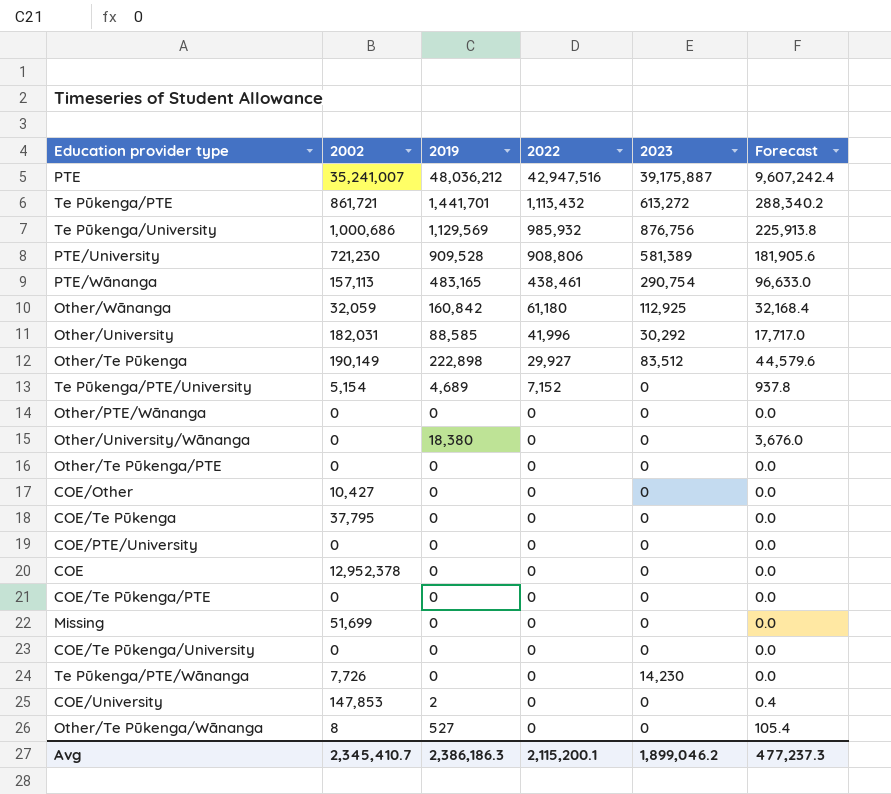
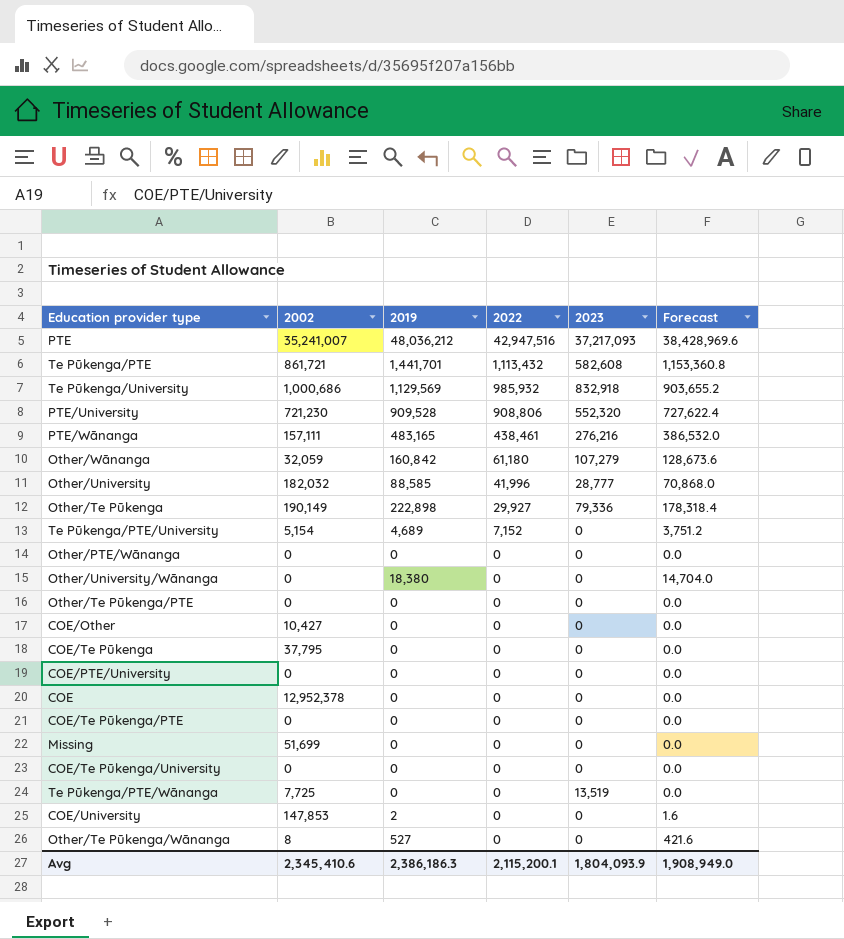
column Forecast | formula: [2019] * 0.2 -> [2019] * 0.8
PTE | 2023: 39,175,887 -> 37,217,093
Te Pūkenga/PTE | 2023: 613,272 -> 582,608
Te Pūkenga/University | 2023: 876,756 -> 832,918
PTE/University | 2023: 581,389 -> 552,320
PTE/Wānanga | 2002: 157,113 -> 157,111
PTE/Wānanga | 2023: 290,754 -> 276,216
Other/Wānanga | 2023: 112,925 -> 107,279
Other/University | 2002: 182,031 -> 182,032
Other/University | 2023: 30,292 -> 28,777
Other/Te Pūkenga | 2023: 83,512 -> 79,336
Te Pūkenga/PTE/Wānanga | 2002: 7,726 -> 7,725
Te Pūkenga/PTE/Wānanga | 2023: 14,230 -> 13,519
Avg | 2002: 2,345,410.7 -> 2,345,410.6
Avg | 2023: 1,899,046.2 -> 1,804,093.9
Avg | Forecast: 477,237.3 -> 1,908,949.0

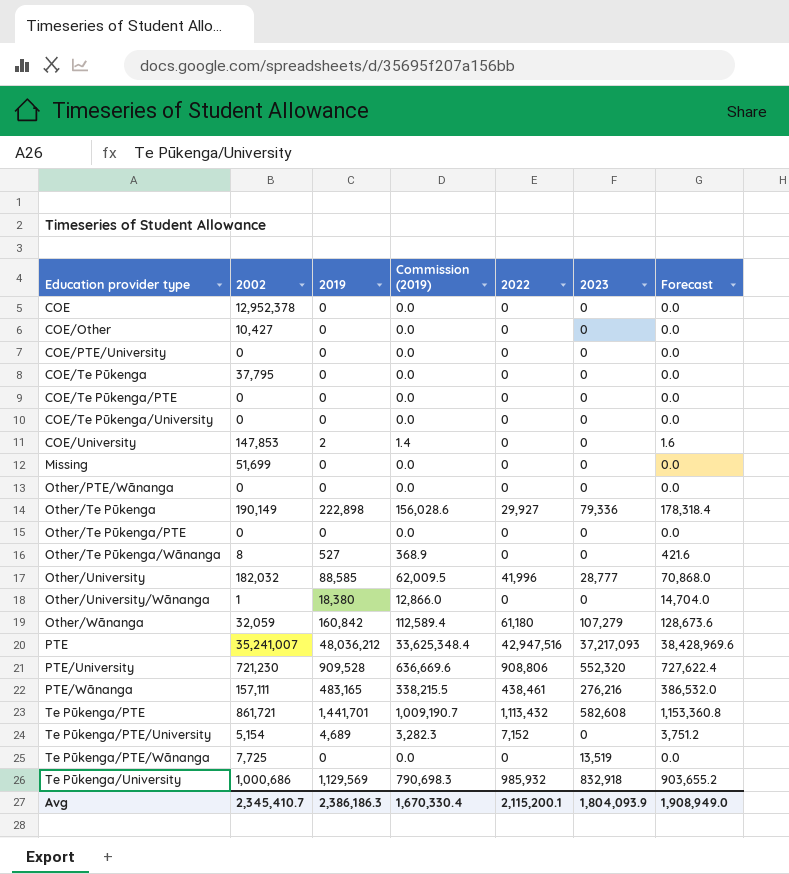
row order: 2022 descending -> Education provider type ascending
column Commission (2019) | formula: none -> [2019] * 0.7
Other/University/Wānanga | 2002: 0 -> 1
Avg | 2002: 2,345,410.6 -> 2,345,410.7

